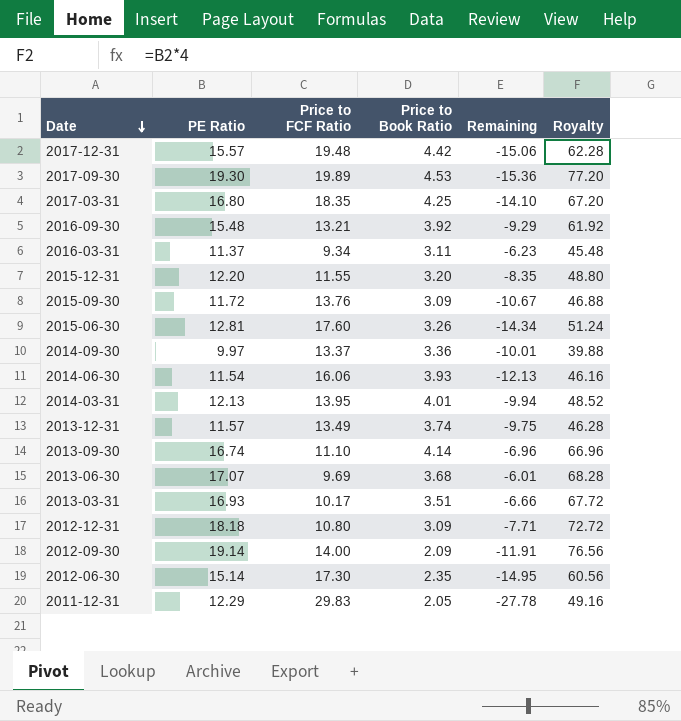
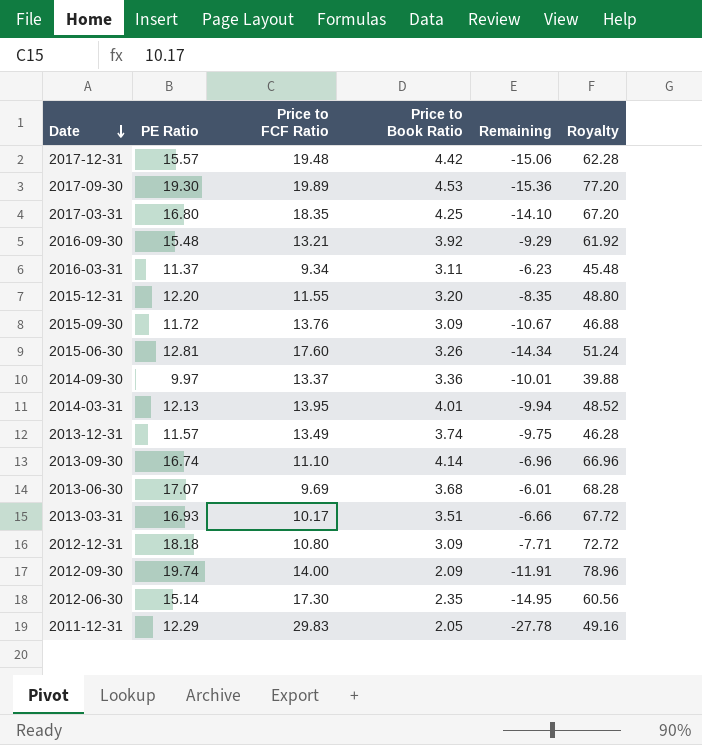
row 2014-06-30: 11.54 | 16.06 | 3.93 | -12.13 | 46.16 -> none
2012-09-30 | PE Ratio: 19.14 -> 19.74
2012-09-30 | Royalty: 76.56 -> 78.96

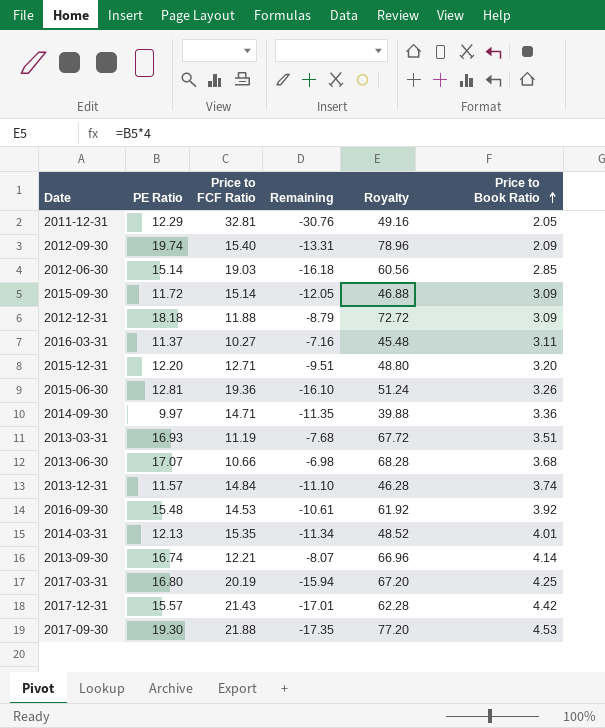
row order: Date descending -> Price to Book Ratio ascending
column Price to Book Ratio | position: 4 -> 6
2011-12-31 | Price to FCF Ratio: 29.83 -> 32.81
2011-12-31 | Remaining: -27.78 -> -30.76
2012-09-30 | Price to FCF Ratio: 14.00 -> 15.40
2012-09-30 | Remaining: -11.91 -> -13.31
2012-06-30 | Price to FCF Ratio: 17.30 -> 19.03
2012-06-30 | Remaining: -14.95 -> -16.18
2012-06-30 | Price to Book Ratio: 2.35 -> 2.85
2015-09-30 | Price to FCF Ratio: 13.76 -> 15.14
2015-09-30 | Remaining: -10.67 -> -12.05
2012-12-31 | Price to FCF Ratio: 10.80 -> 11.88
2012-12-31 | Remaining: -7.71 -> -8.79
2016-03-31 | Price to FCF Ratio: 9.34 -> 10.27
2016-03-31 | Remaining: -6.23 -> -7.16
2015-12-31 | Price to FCF Ratio: 11.55 -> 12.71
2015-12-31 | Remaining: -8.35 -> -9.51
2015-06-30 | Price to FCF Ratio: 17.60 -> 19.36
2015-06-30 | Remaining: -14.34 -> -16.10
2014-09-30 | Price to FCF Ratio: 13.37 -> 14.71
2014-09-30 | Remaining: -10.01 -> -11.35
2013-03-31 | Price to FCF Ratio: 10.17 -> 11.19
2013-03-31 | Remaining: -6.66 -> -7.68
2013-06-30 | Price to FCF Ratio: 9.69 -> 10.66
2013-06-30 | Remaining: -6.01 -> -6.98
2013-12-31 | Price to FCF Ratio: 13.49 -> 14.84
2013-12-31 | Remaining: -9.75 -> -11.10
2016-09-30 | Price to FCF Ratio: 13.21 -> 14.53
2016-09-30 | Remaining: -9.29 -> -10.61
2014-03-31 | Price to FCF Ratio: 13.95 -> 15.35
2014-03-31 | Remaining: -9.94 -> -11.34
2013-09-30 | Price to FCF Ratio: 11.10 -> 12.21
2013-09-30 | Remaining: -6.96 -> -8.07
2017-03-31 | Price to FCF Ratio: 18.35 -> 20.19
2017-03-31 | Remaining: -14.10 -> -15.94
2017-12-31 | Price to FCF Ratio: 19.48 -> 21.43
2017-12-31 | Remaining: -15.06 -> -17.01
2017-09-30 | Price to FCF Ratio: 19.89 -> 21.88
2017-09-30 | Remaining: -15.36 -> -17.35

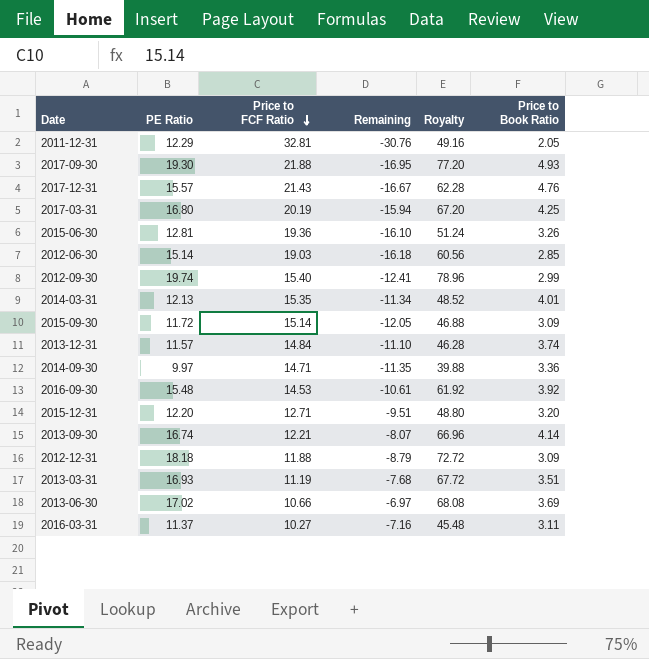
row order: Price to Book Ratio ascending -> Price to FCF Ratio descending
2017-09-30 | Remaining: -17.35 -> -16.95
2017-09-30 | Price to Book Ratio: 4.53 -> 4.93
2017-12-31 | Remaining: -17.01 -> -16.67
2017-12-31 | Price to Book Ratio: 4.42 -> 4.76
2012-09-30 | Remaining: -13.31 -> -12.41
2012-09-30 | Price to Book Ratio: 2.09 -> 2.99
2013-06-30 | PE Ratio: 17.07 -> 17.02
2013-06-30 | Remaining: -6.98 -> -6.97
2013-06-30 | Royalty: 68.28 -> 68.08
2013-06-30 | Price to Book Ratio: 3.68 -> 3.69

